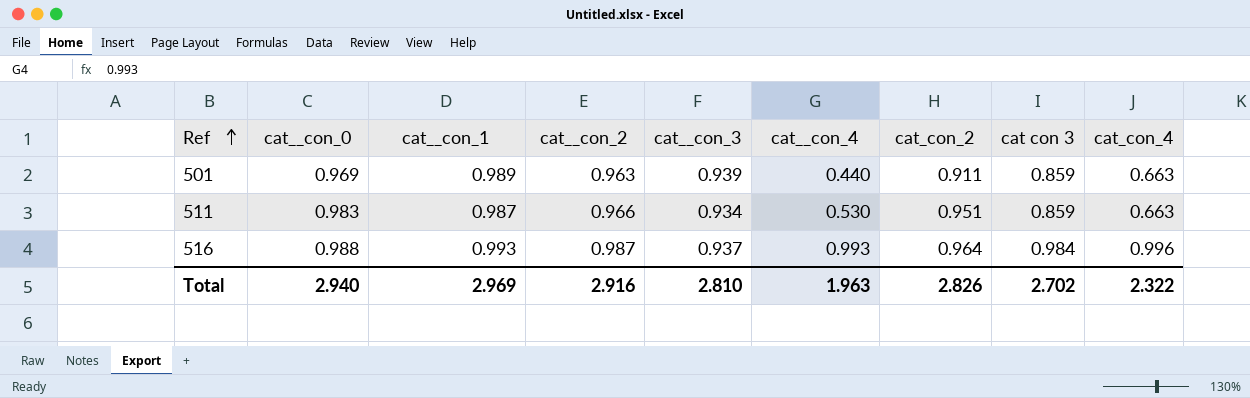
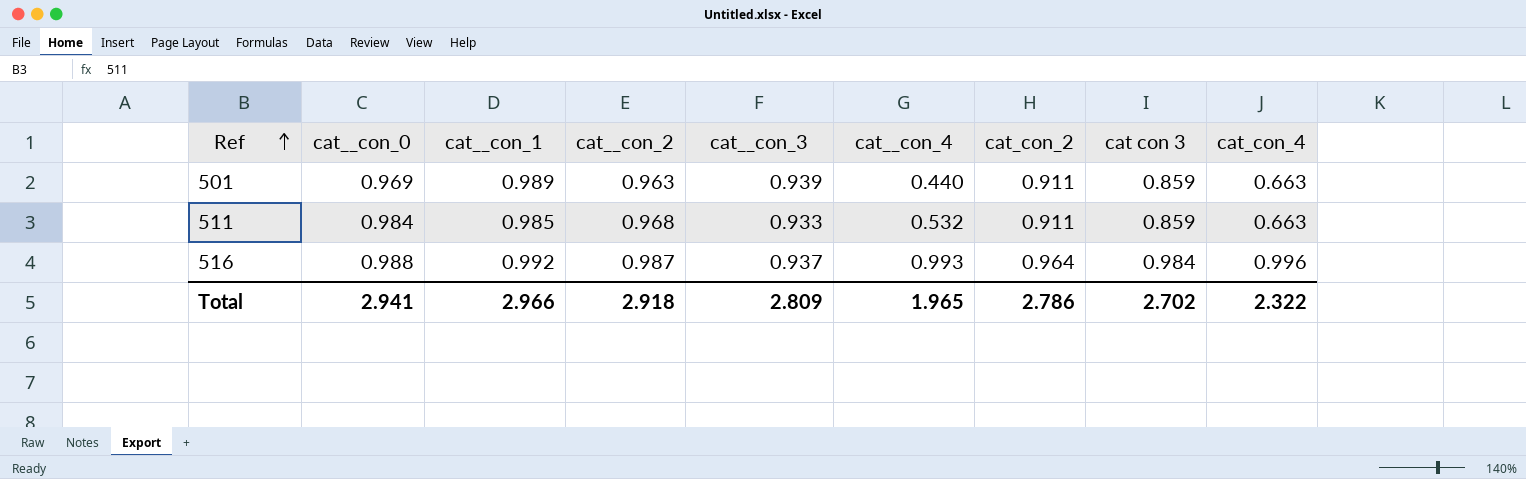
511 | cat__con_0: 0.983 -> 0.984
511 | cat__con_1: 0.987 -> 0.985
511 | cat__con_2: 0.966 -> 0.968
511 | cat__con_3: 0.934 -> 0.933
511 | cat__con_4: 0.530 -> 0.532
511 | cat_con_2: 0.951 -> 0.911
516 | cat__con_1: 0.993 -> 0.992
Total | cat__con_0: 2.940 -> 2.941
Total | cat__con_1: 2.969 -> 2.966
Total | cat__con_2: 2.916 -> 2.918
Total | cat__con_3: 2.810 -> 2.809
Total | cat__con_4: 1.963 -> 1.965
Total | cat_con_2: 2.826 -> 2.786

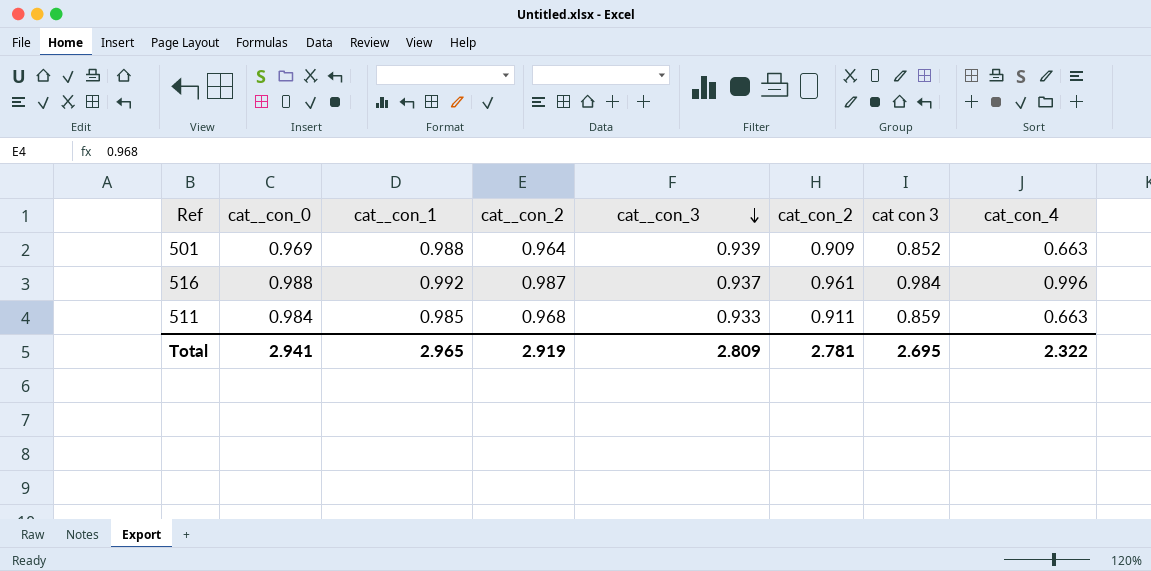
row order: Ref ascending -> cat__con_3 descending
column cat__con_4 | position: 6 -> none
501 | cat__con_1: 0.989 -> 0.988
501 | cat__con_2: 0.963 -> 0.964
501 | cat_con_2: 0.911 -> 0.909
501 | cat con 3: 0.859 -> 0.852
516 | cat_con_2: 0.964 -> 0.961
Total | cat__con_1: 2.966 -> 2.965
Total | cat__con_2: 2.918 -> 2.919
Total | cat_con_2: 2.786 -> 2.781
Total | cat con 3: 2.702 -> 2.695

